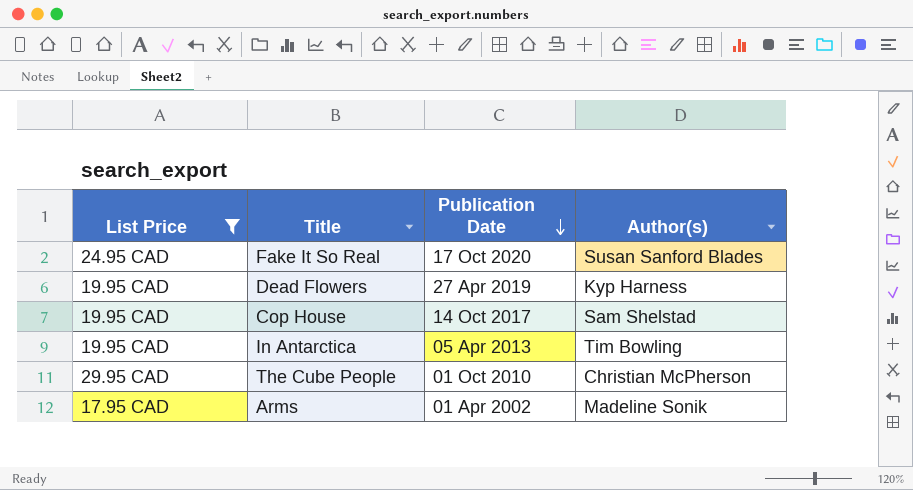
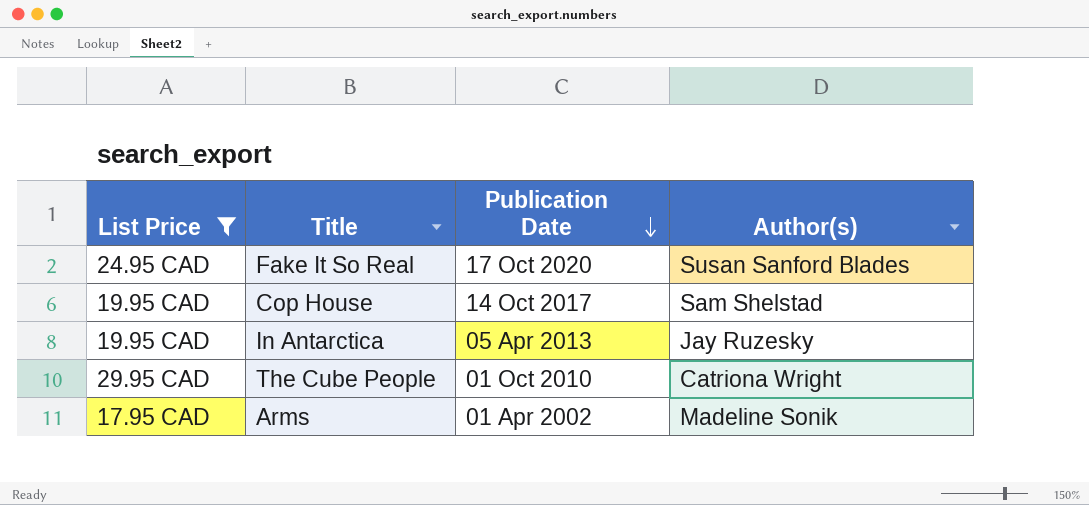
row Dead Flowers: 19.95 CAD | 27 Apr 2019 | Kyp Harness -> none
In Antarctica | Author(s): Tim Bowling -> Jay Ruzesky
The Cube People | Author(s): Christian McPherson -> Catriona Wright

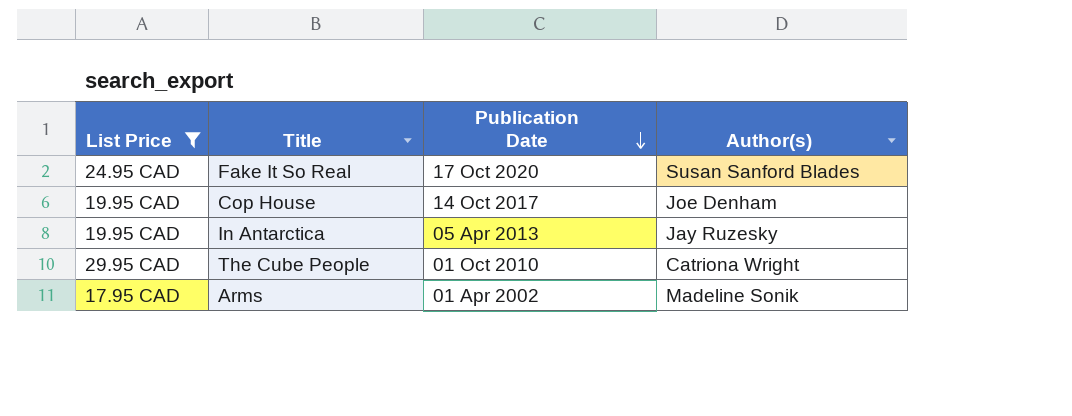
Cop House | Author(s): Sam Shelstad -> Joe Denham

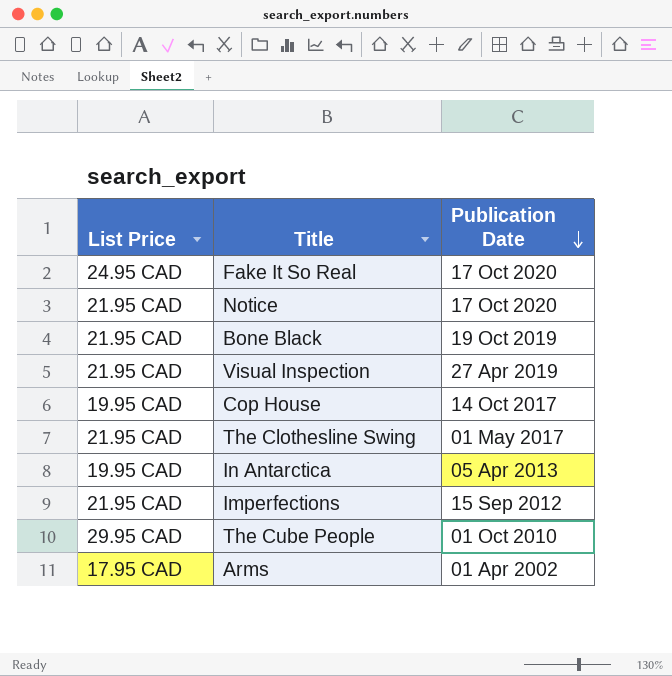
filter: List Price != 21.95 CAD -> none
column Author(s) | position: 4 -> none

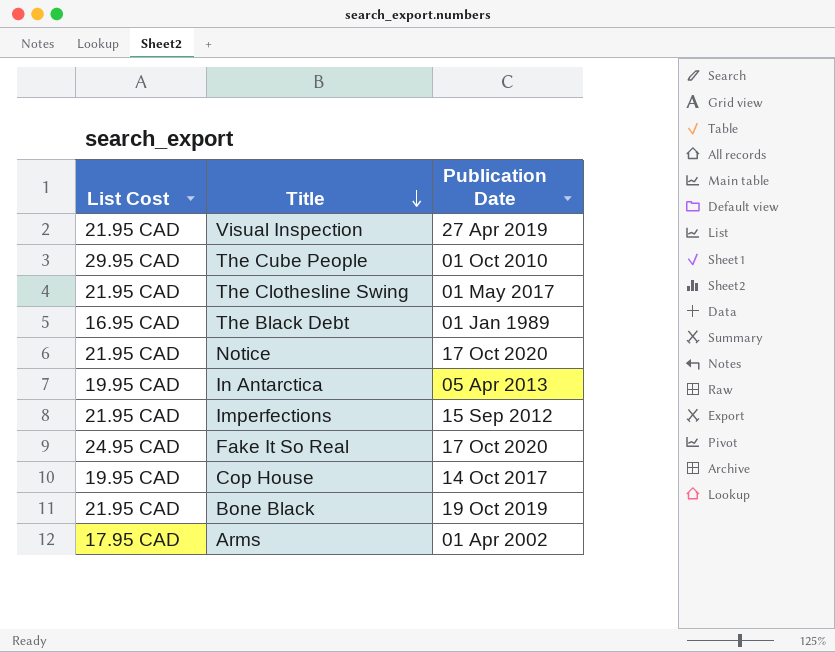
row order: Publication Date descending -> Title descending
column name: List Price -> List Cost
row The Black Debt: none -> 16.95 CAD | 01 Jan 1989

